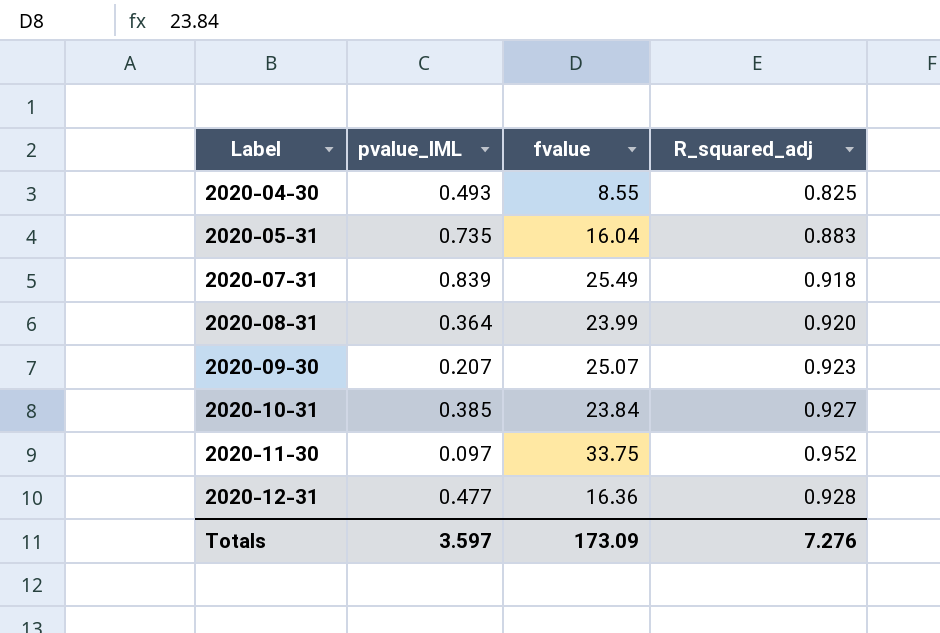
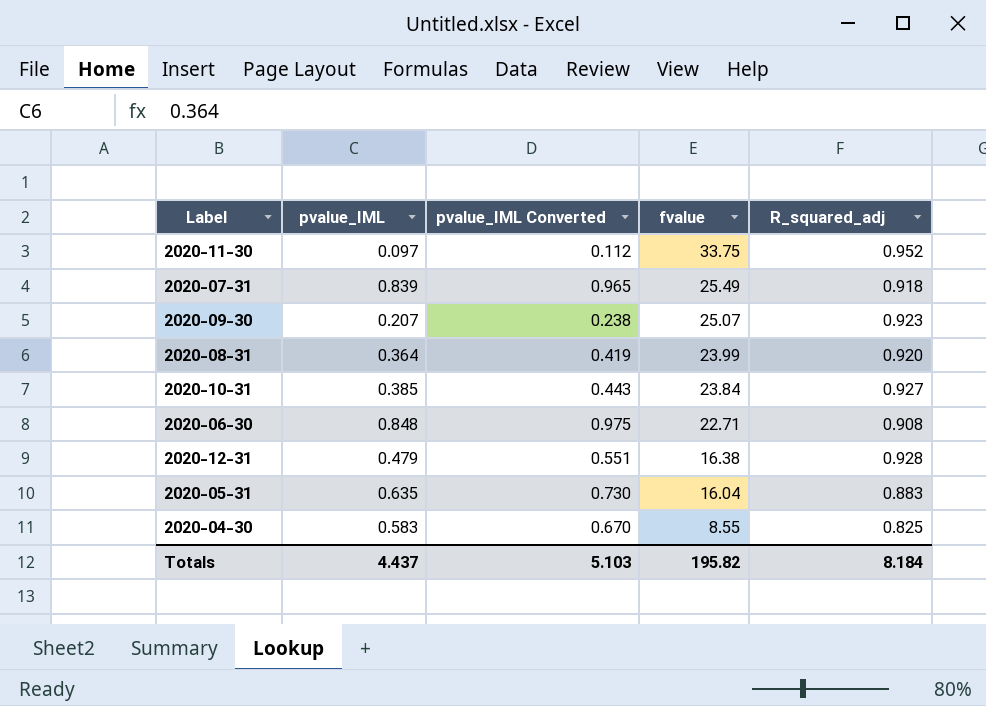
row order: Label ascending -> fvalue descending
column pvalue_IML Converted | formula: none -> [pvalue_IML] * 1.15
row 2020-06-30: none -> 0.848 | 0.975 | 22.71 | 0.908
2020-12-31 | pvalue_IML: 0.477 -> 0.479
2020-12-31 | fvalue: 16.36 -> 16.38
2020-05-31 | pvalue_IML: 0.735 -> 0.635
2020-04-30 | pvalue_IML: 0.493 -> 0.583
Totals | pvalue_IML: 3.597 -> 4.437
Totals | fvalue: 173.09 -> 195.82
Totals | R_squared_adj: 7.276 -> 8.184

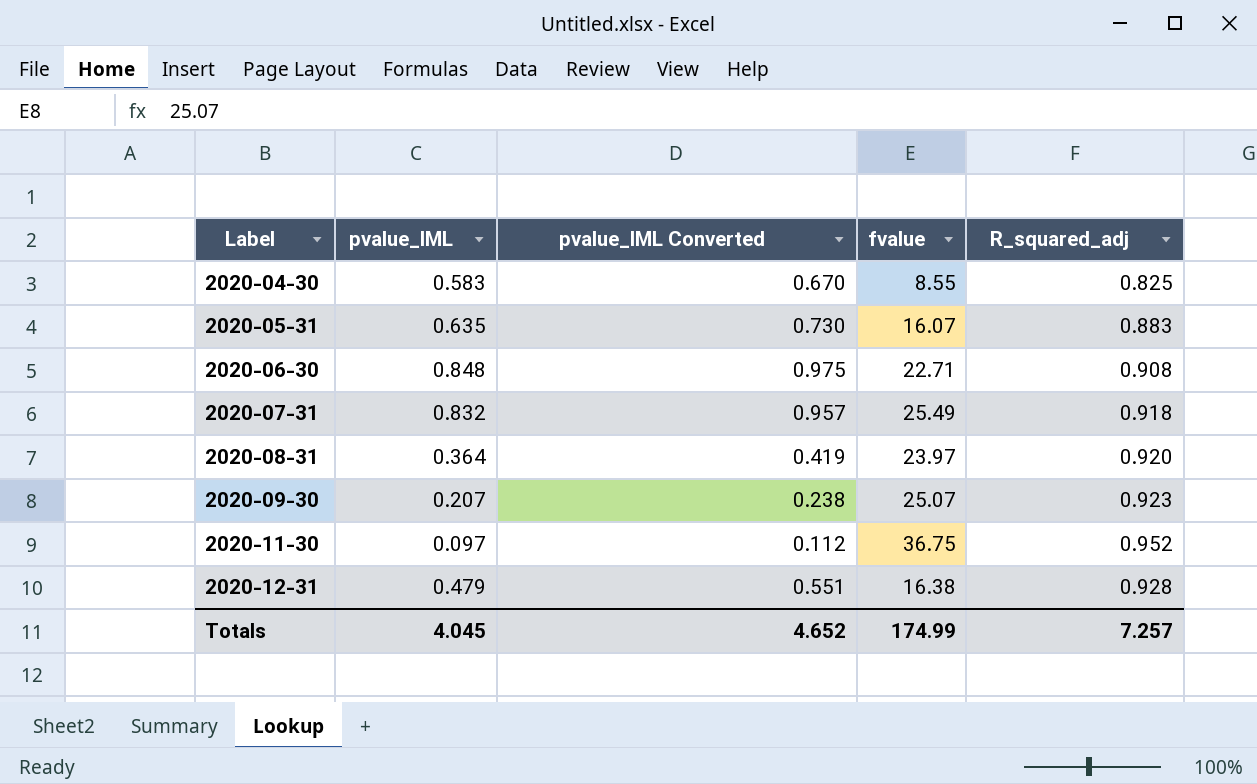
row order: fvalue descending -> Label ascending
row 2020-10-31: 0.385 | 0.443 | 23.84 | 0.927 -> none
2020-05-31 | fvalue: 16.04 -> 16.07
2020-07-31 | pvalue_IML: 0.839 -> 0.832
2020-07-31 | pvalue_IML Converted: 0.965 -> 0.957
2020-08-31 | fvalue: 23.99 -> 23.97
2020-11-30 | fvalue: 33.75 -> 36.75
Totals | pvalue_IML: 4.437 -> 4.045
Totals | pvalue_IML Converted: 5.103 -> 4.652
Totals | fvalue: 195.82 -> 174.99
Totals | R_squared_adj: 8.184 -> 7.257

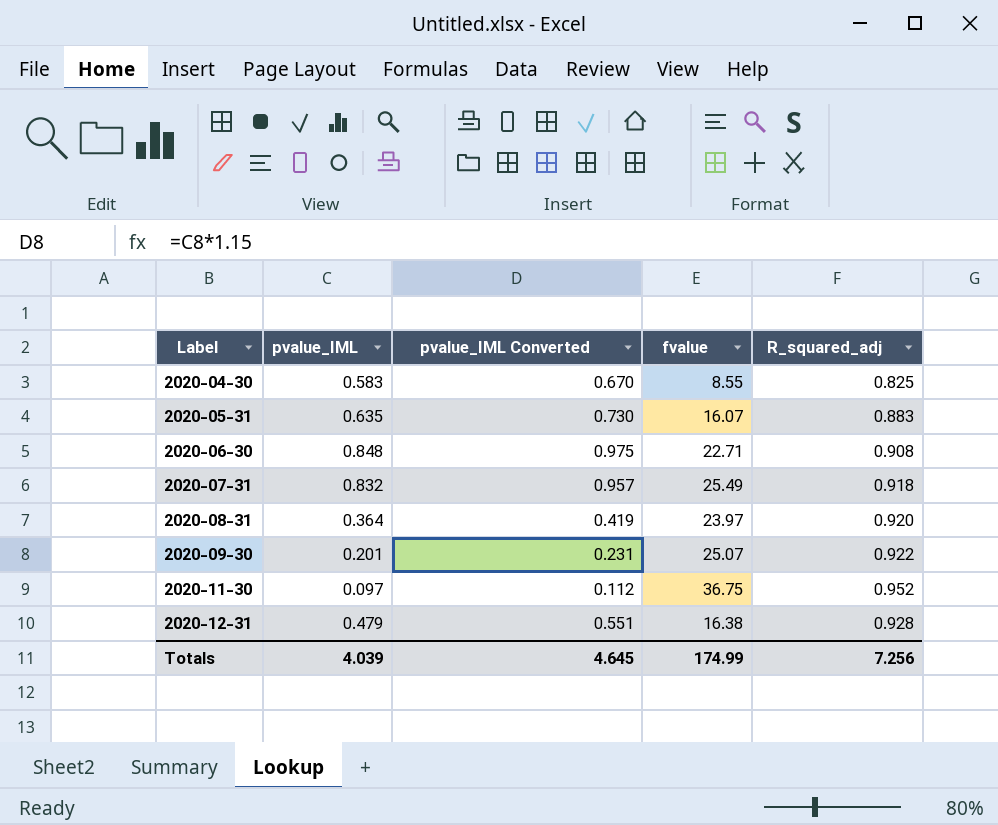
2020-09-30 | pvalue_IML: 0.207 -> 0.201
2020-09-30 | pvalue_IML Converted: 0.238 -> 0.231
2020-09-30 | R_squared_adj: 0.923 -> 0.922
Totals | pvalue_IML: 4.045 -> 4.039
Totals | pvalue_IML Converted: 4.652 -> 4.645
Totals | R_squared_adj: 7.257 -> 7.256

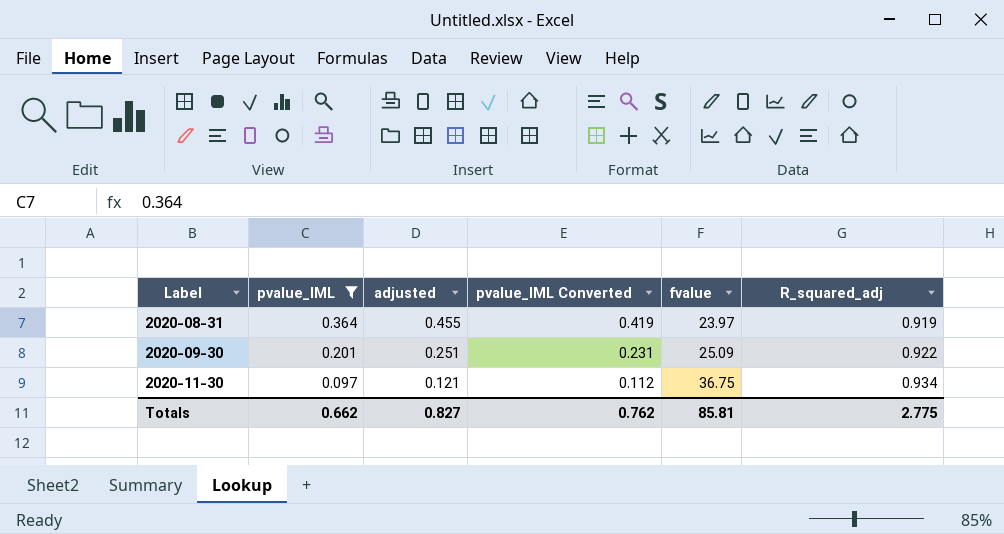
filter: none -> pvalue_IML <= 0.364
column adjusted | formula: none -> [pvalue_IML] * 1.25
2020-08-31 | R_squared_adj: 0.920 -> 0.919
2020-09-30 | fvalue: 25.07 -> 25.09
2020-11-30 | R_squared_adj: 0.952 -> 0.934
Totals | pvalue_IML: 4.039 -> 0.662
Totals | pvalue_IML Converted: 4.645 -> 0.762
Totals | fvalue: 174.99 -> 85.81
Totals | R_squared_adj: 7.256 -> 2.775

